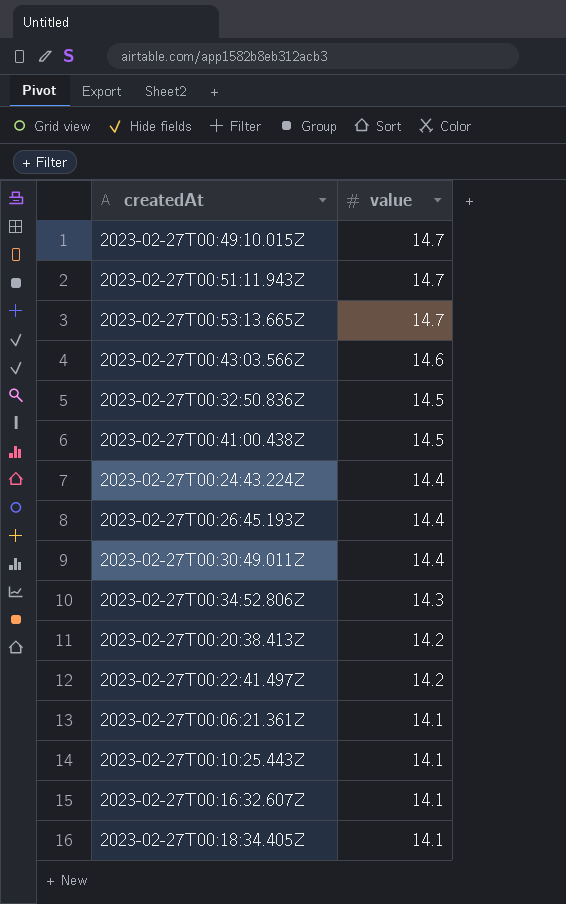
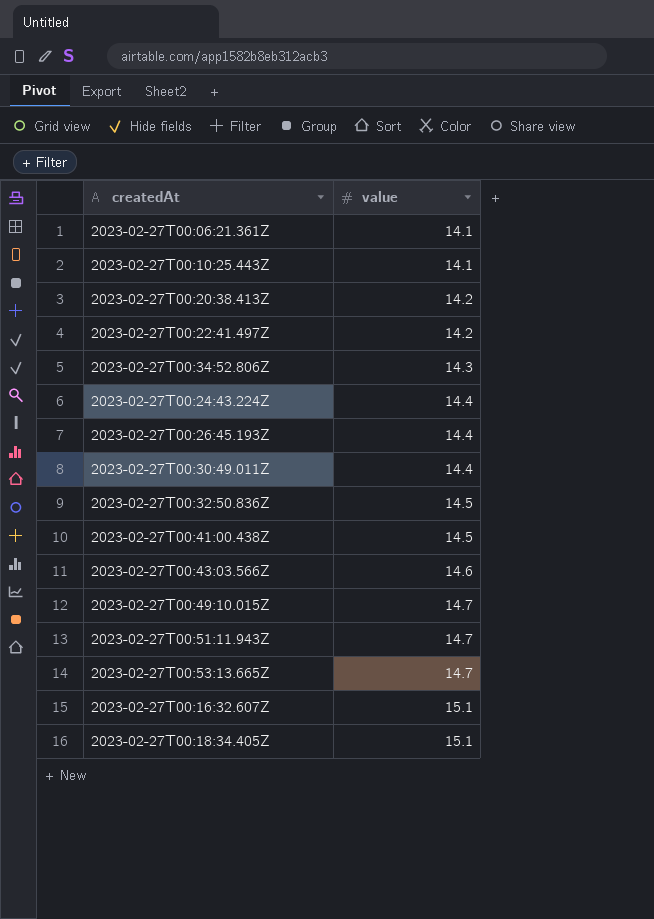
row order: value descending -> value ascending
2023-02-27T00:16:32.607Z | value: 14.1 -> 15.1
2023-02-27T00:18:34.405Z | value: 14.1 -> 15.1

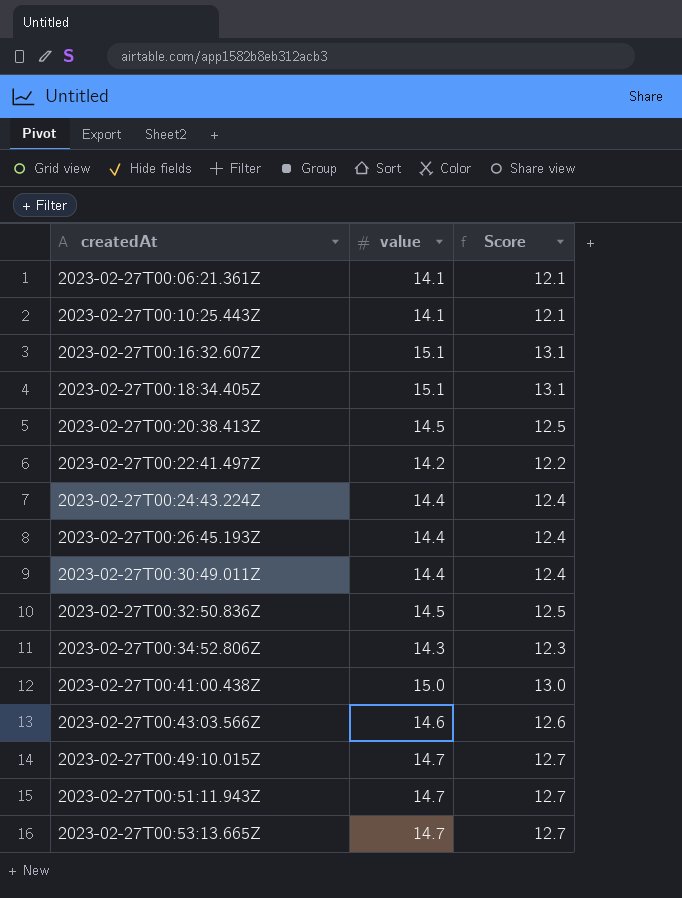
row order: value ascending -> createdAt ascending
column Score | formula: none -> [value] - 2
2023-02-27T00:20:38.413Z | value: 14.2 -> 14.5
2023-02-27T00:41:00.438Z | value: 14.5 -> 15.0

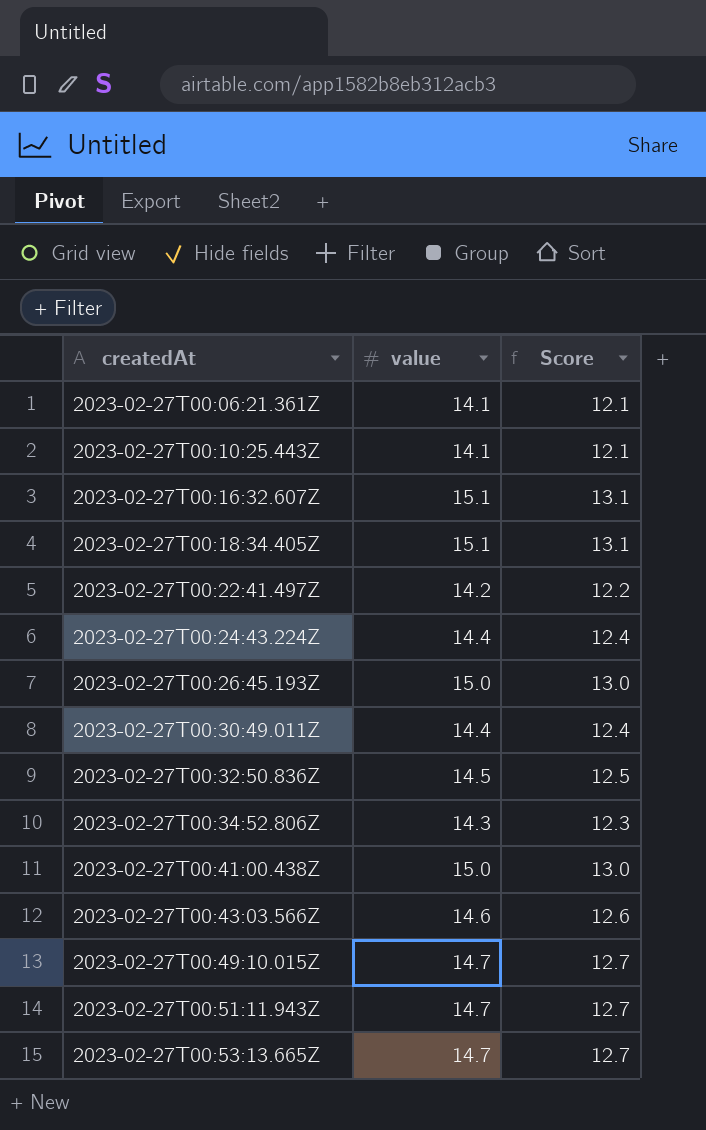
row 2023-02-27T00:20:38.413Z: 14.5 | 12.5 -> none
2023-02-27T00:26:45.193Z | value: 14.4 -> 15.0
2023-02-27T00:26:45.193Z | Score: 12.4 -> 13.0

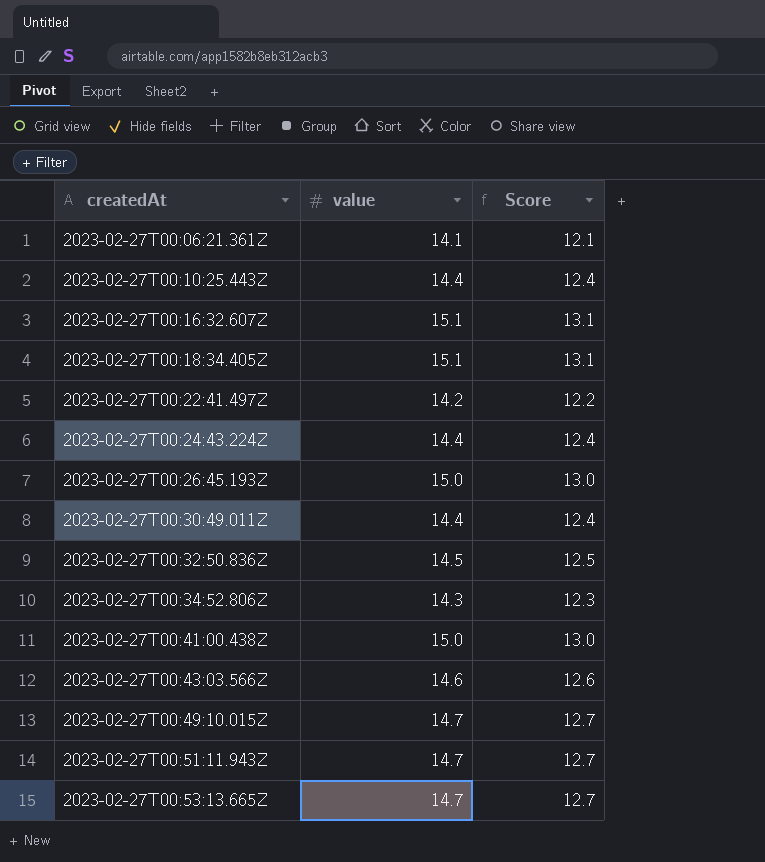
2023-02-27T00:10:25.443Z | value: 14.1 -> 14.4
2023-02-27T00:10:25.443Z | Score: 12.1 -> 12.4

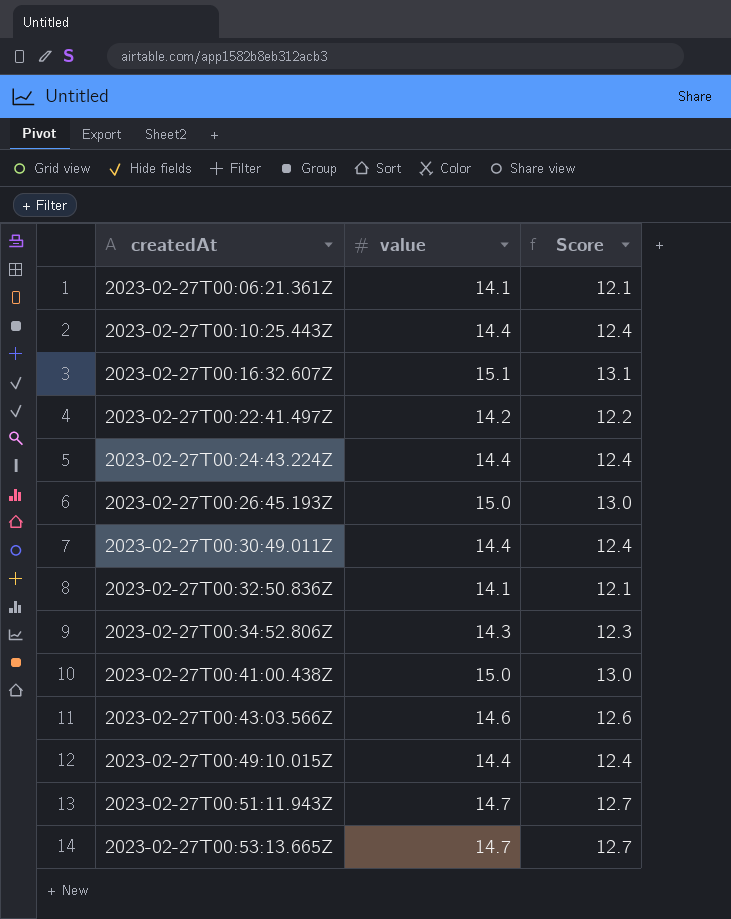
row 2023-02-27T00:18:34.405Z: 15.1 | 13.1 -> none
2023-02-27T00:32:50.836Z | value: 14.5 -> 14.1
2023-02-27T00:32:50.836Z | Score: 12.5 -> 12.1
2023-02-27T00:49:10.015Z | value: 14.7 -> 14.4
2023-02-27T00:49:10.015Z | Score: 12.7 -> 12.4

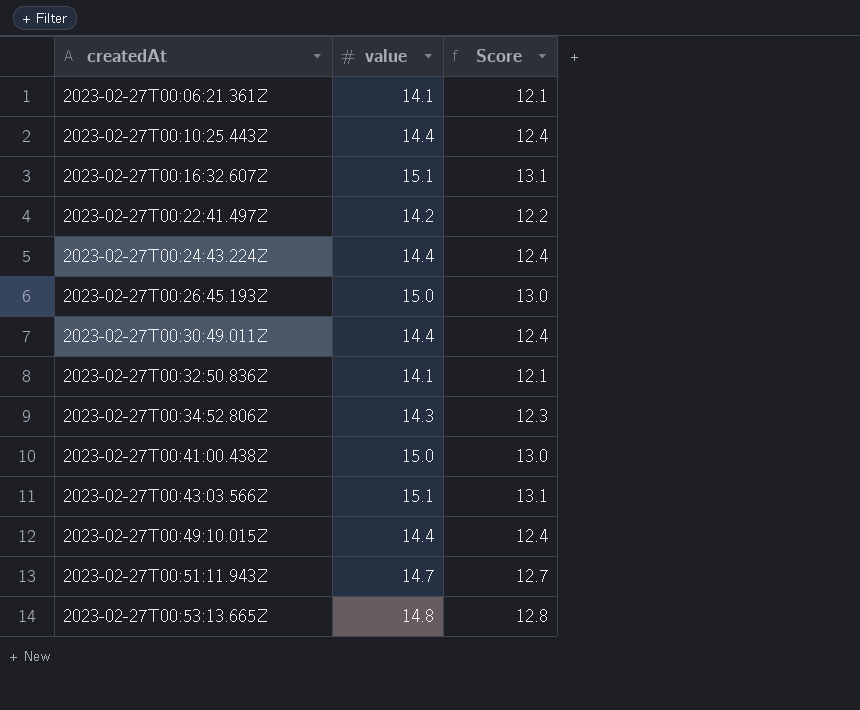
2023-02-27T00:43:03.566Z | value: 14.6 -> 15.1
2023-02-27T00:43:03.566Z | Score: 12.6 -> 13.1
2023-02-27T00:53:13.665Z | value: 14.7 -> 14.8
2023-02-27T00:53:13.665Z | Score: 12.7 -> 12.8

